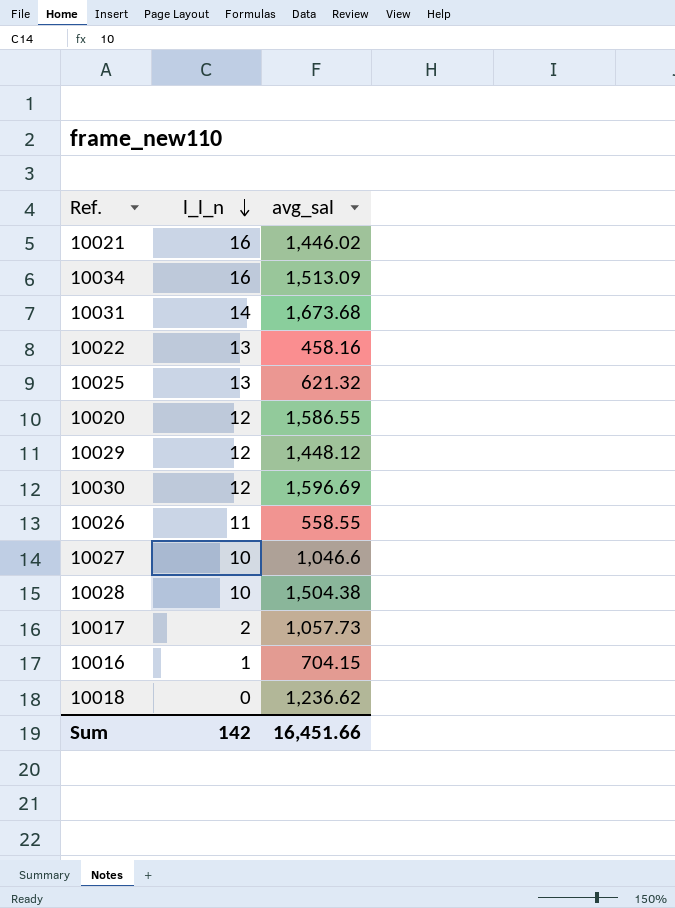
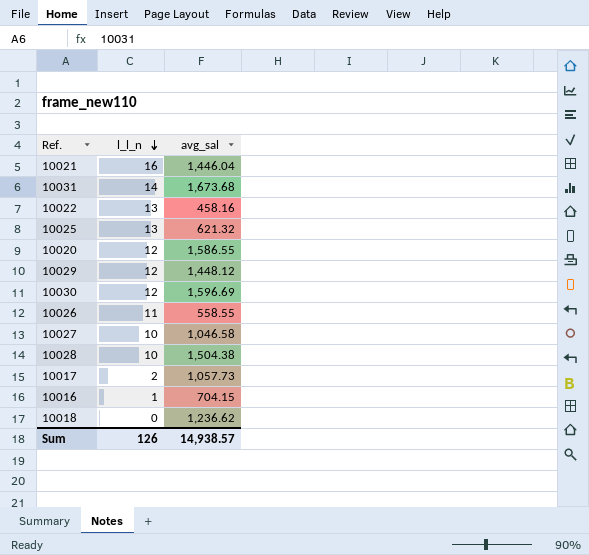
row 10034: 16 | 1,513.09 -> none
10021 | avg_sal: 1,446.02 -> 1,446.04
10027 | avg_sal: 1,046.6 -> 1,046.58
Sum | l_l_n: 142 -> 126
Sum | avg_sal: 16,451.66 -> 14,938.57

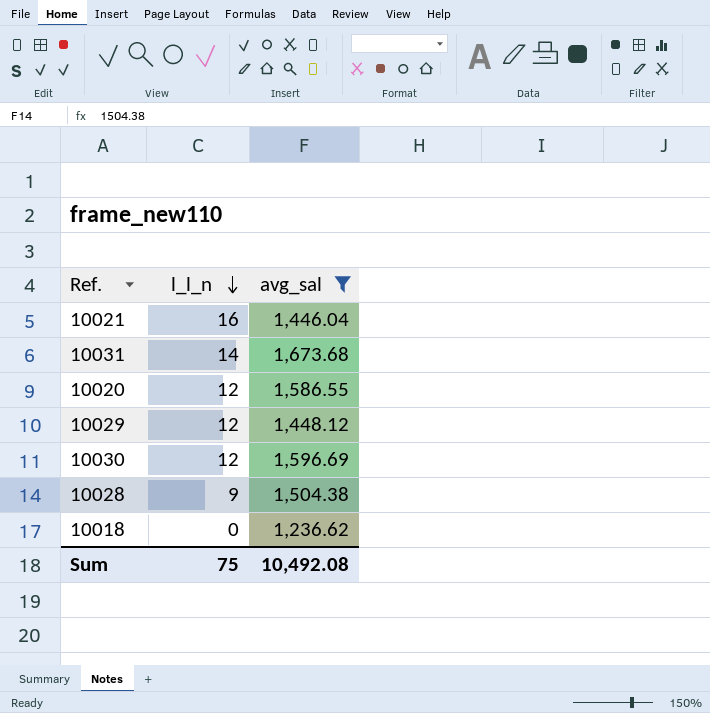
filter: none -> avg_sal >= 1,236.62
10028 | l_l_n: 10 -> 9
Sum | l_l_n: 126 -> 75
Sum | avg_sal: 14,938.57 -> 10,492.08

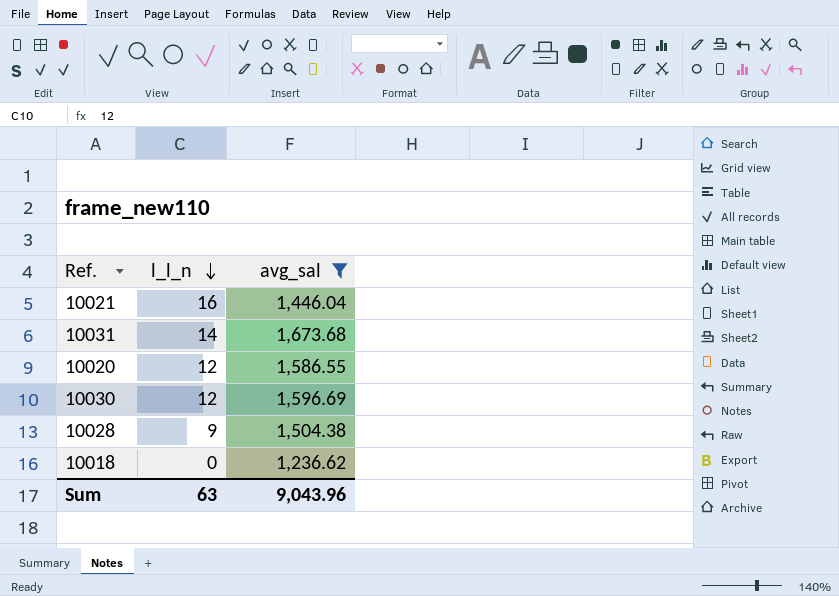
row 10029: 12 | 1,448.12 -> none
Sum | l_l_n: 75 -> 63
Sum | avg_sal: 10,492.08 -> 9,043.96

